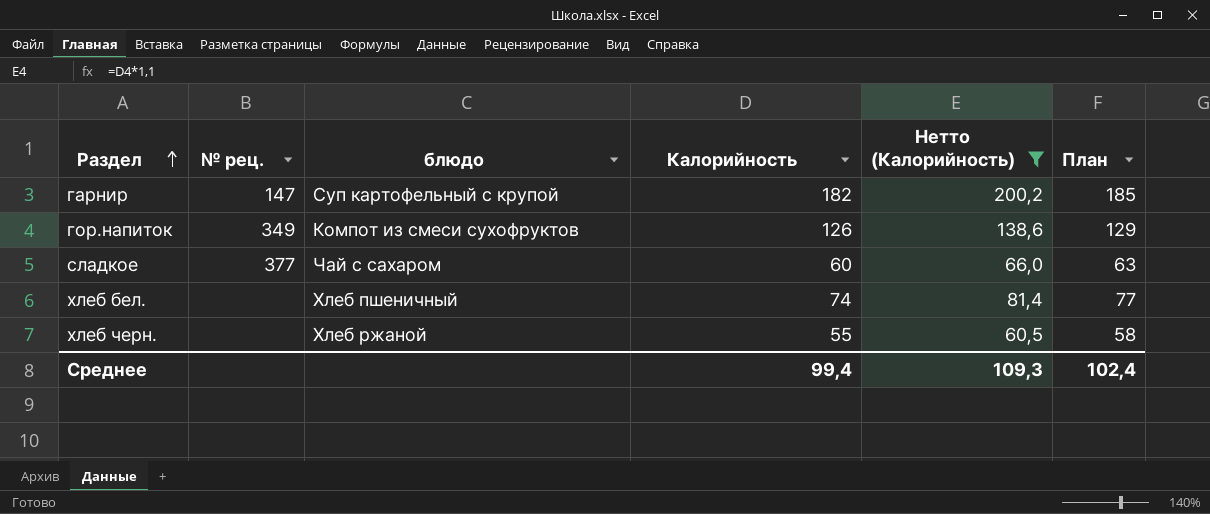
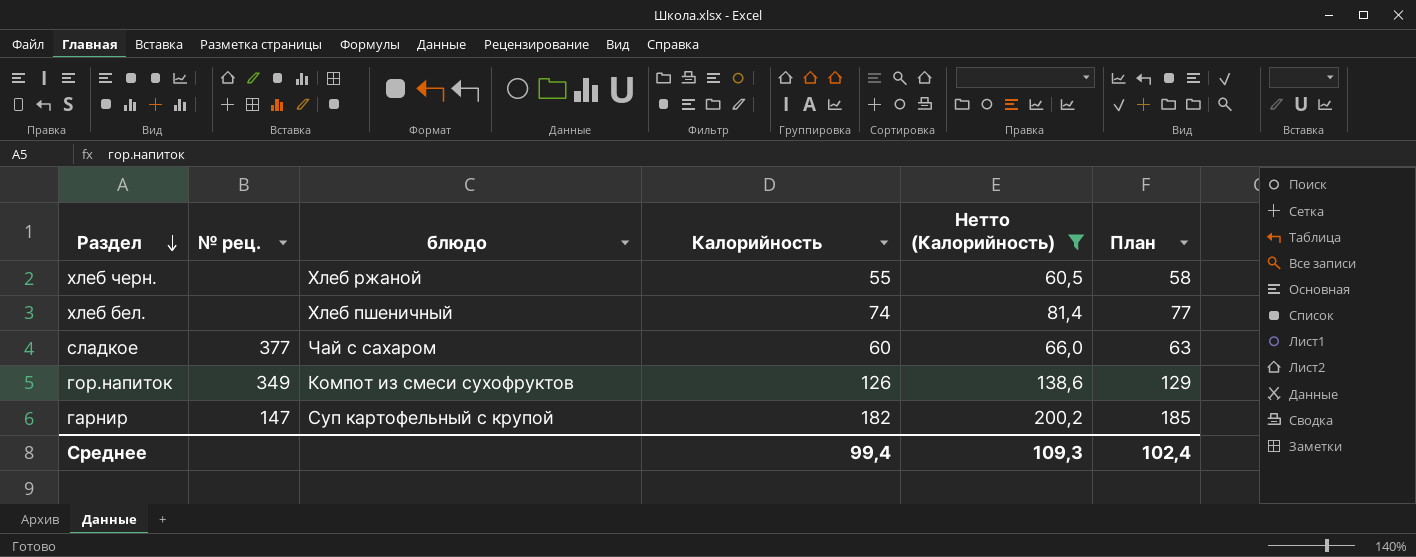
row order: Раздел ascending -> Раздел descending

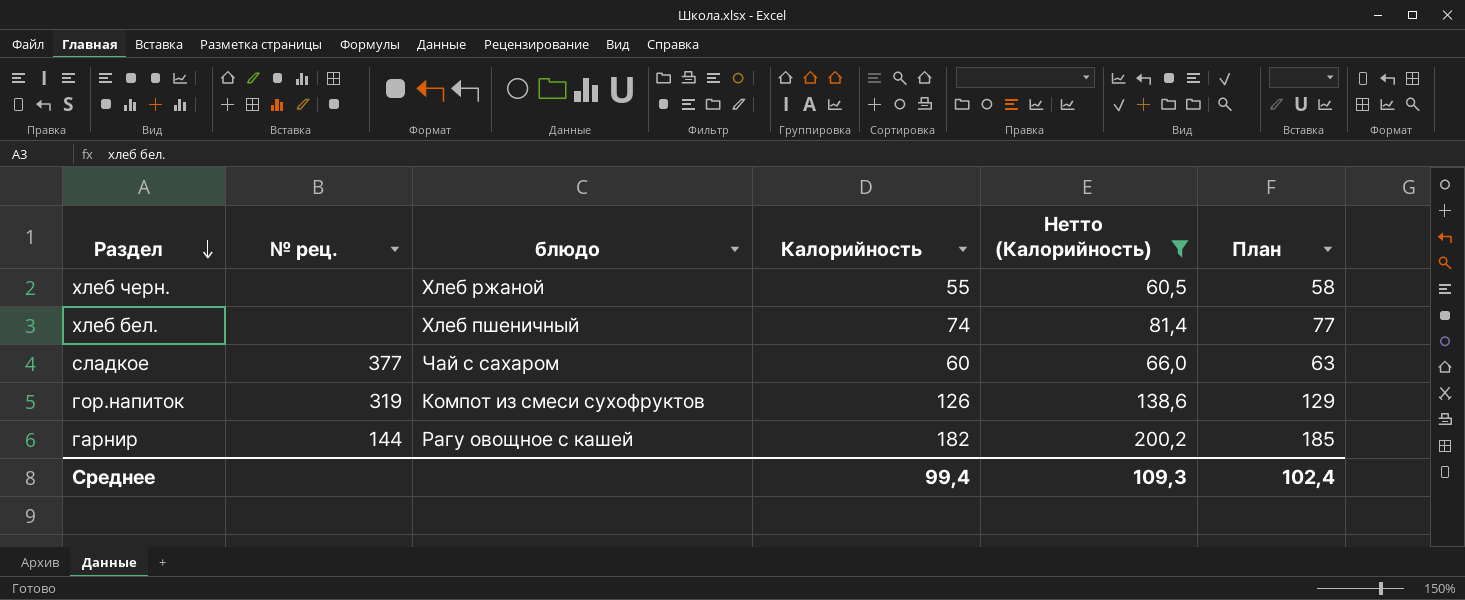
гор.напиток | № рец.: 349 -> 319
гарнир | № рец.: 147 -> 144
гарнир | блюдо: Суп картофельный с крупой -> Рагу овощное с кашей

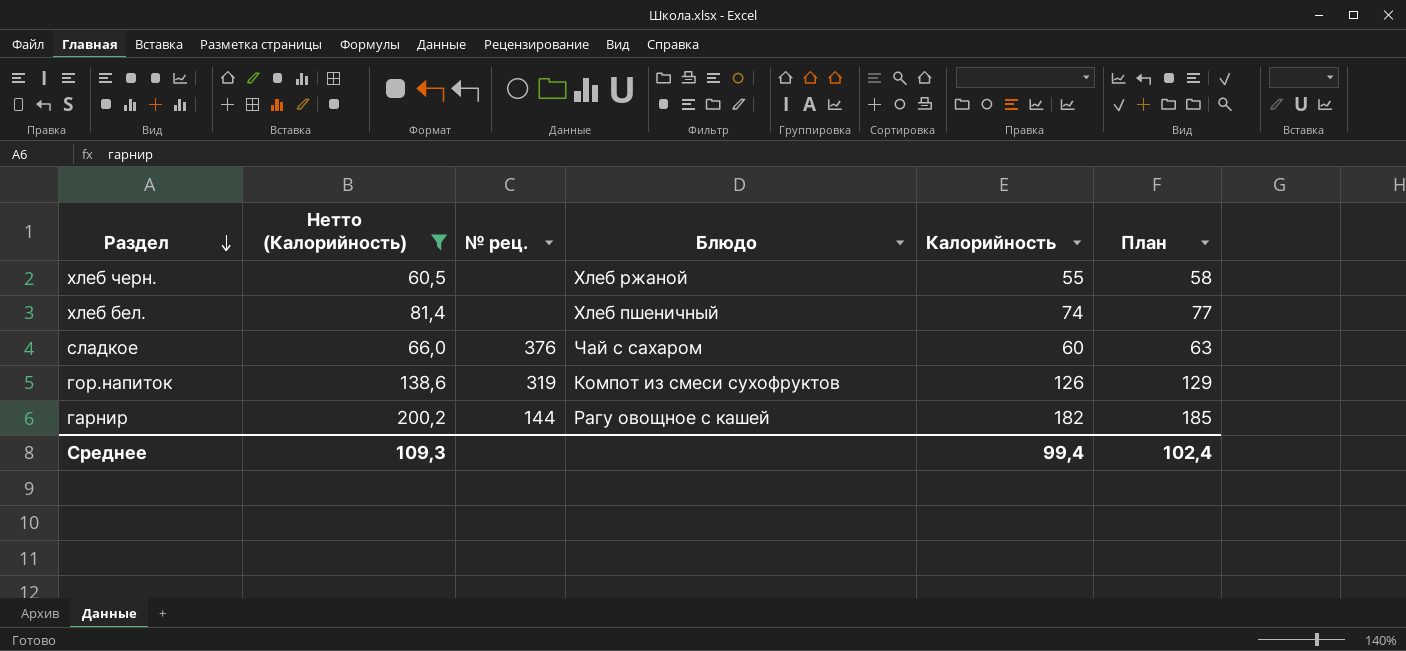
column Нетто (Калорийность) | position: 5 -> 2
column name: блюдо -> Блюдо
сладкое | № рец.: 377 -> 376

